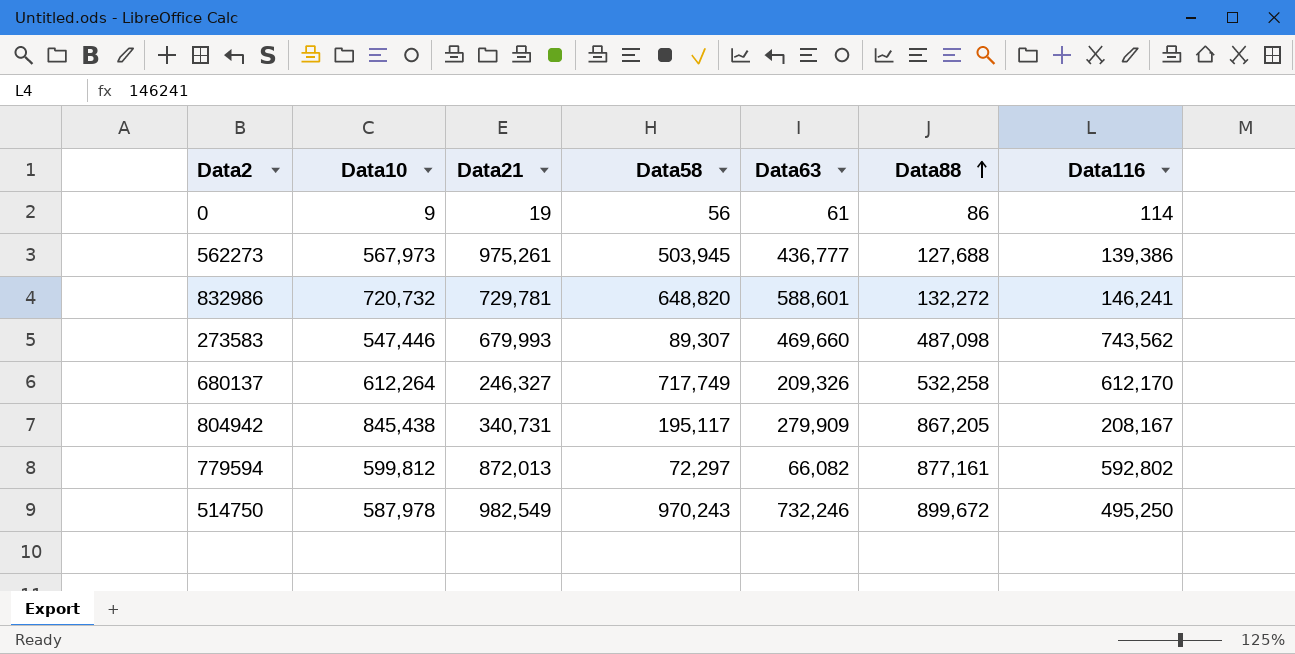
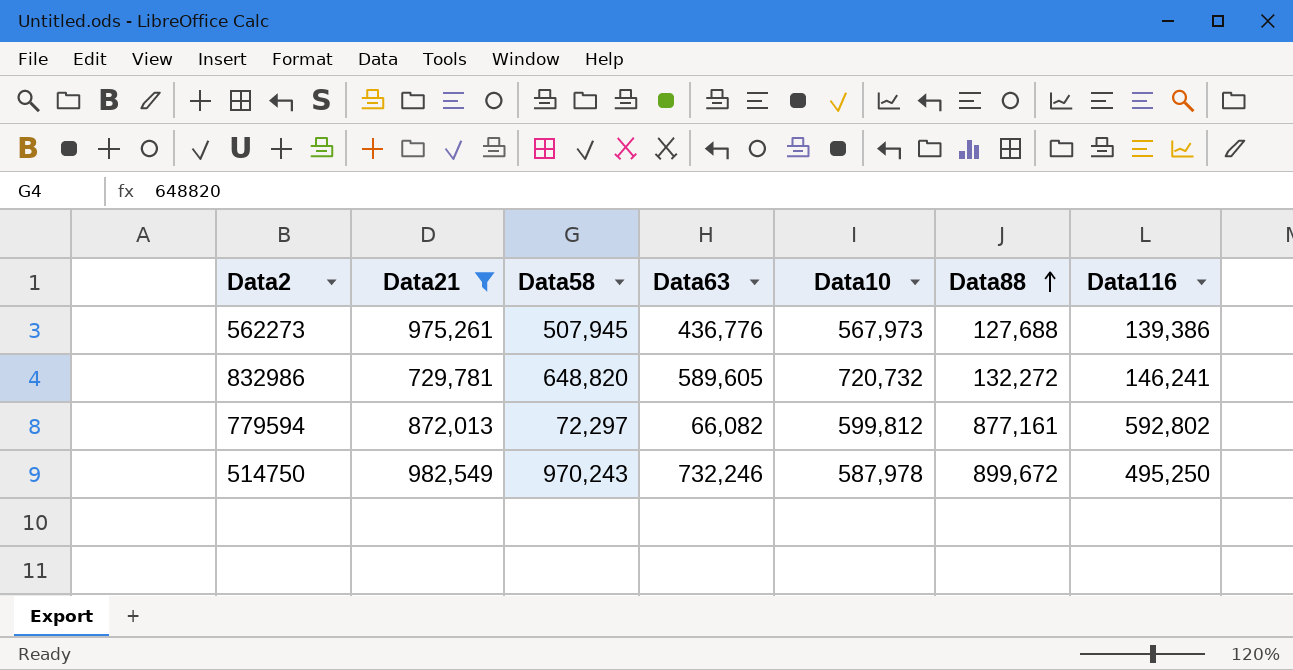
filter: none -> Data21 >= 729,781
column Data10 | position: 2 -> 5
562273 | Data58: 503,945 -> 507,945
562273 | Data63: 436,777 -> 436,776
832986 | Data63: 588,601 -> 589,605

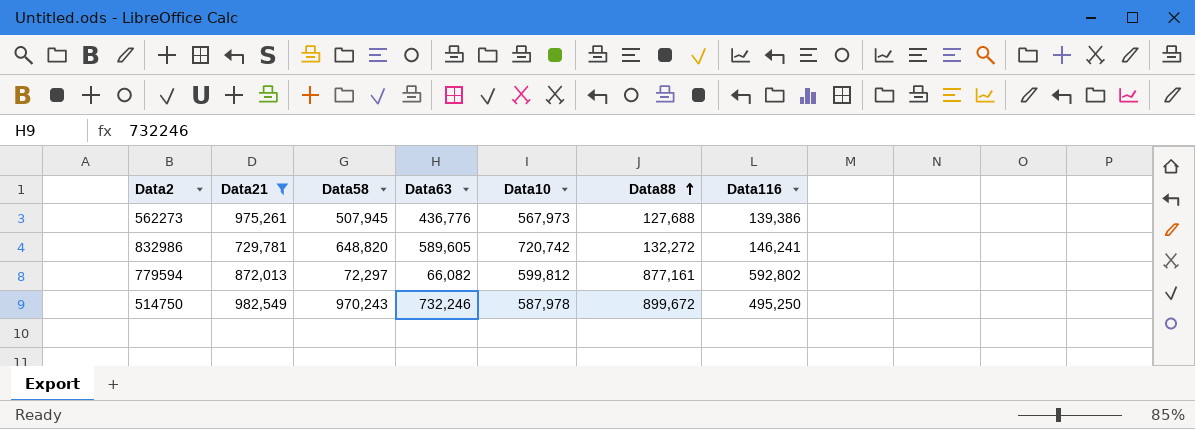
832986 | Data10: 720,732 -> 720,742

